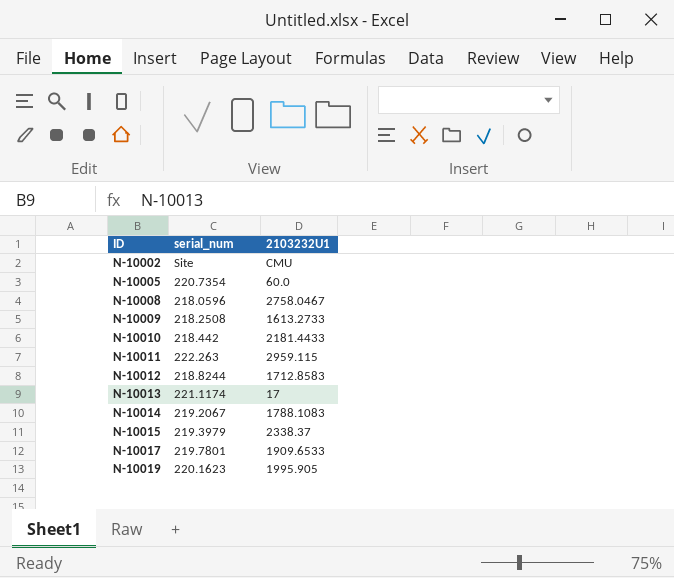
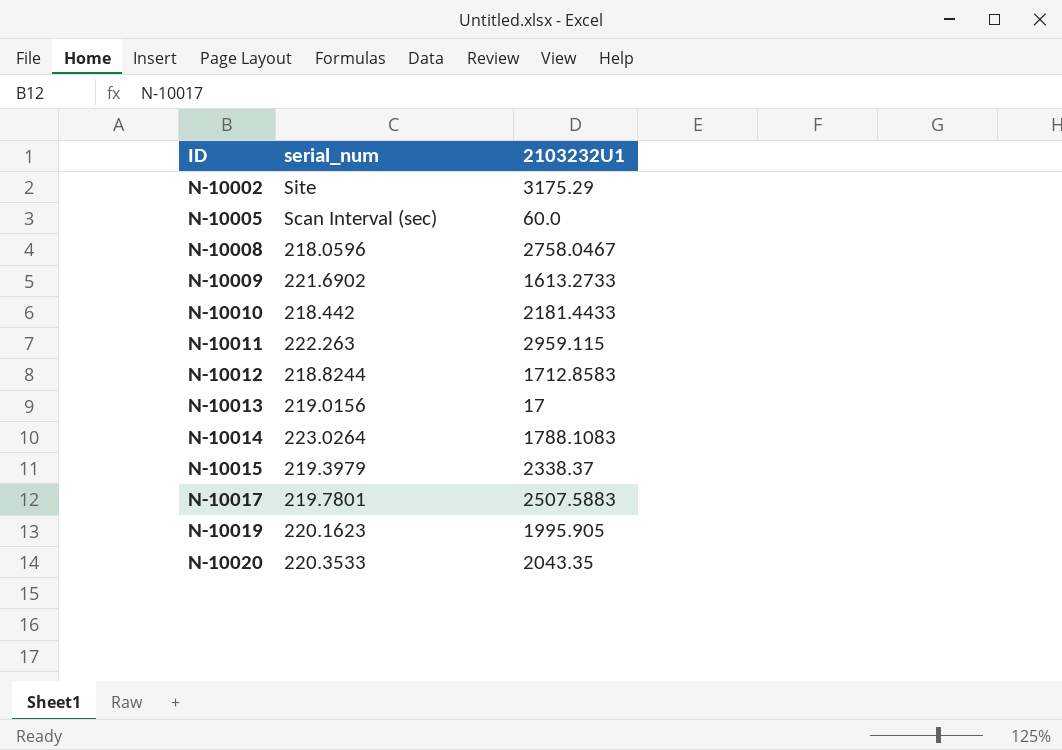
N-10002 | 2103232U1: CMU -> 3175.29
N-10005 | serial_num: 220.7354 -> Scan Interval (sec)
N-10009 | serial_num: 218.2508 -> 221.6902
N-10013 | serial_num: 221.1174 -> 219.0156
N-10014 | serial_num: 219.2067 -> 223.0264
N-10017 | 2103232U1: 1909.6533 -> 2507.5883
row N-10020: none -> 220.3533 | 2043.35

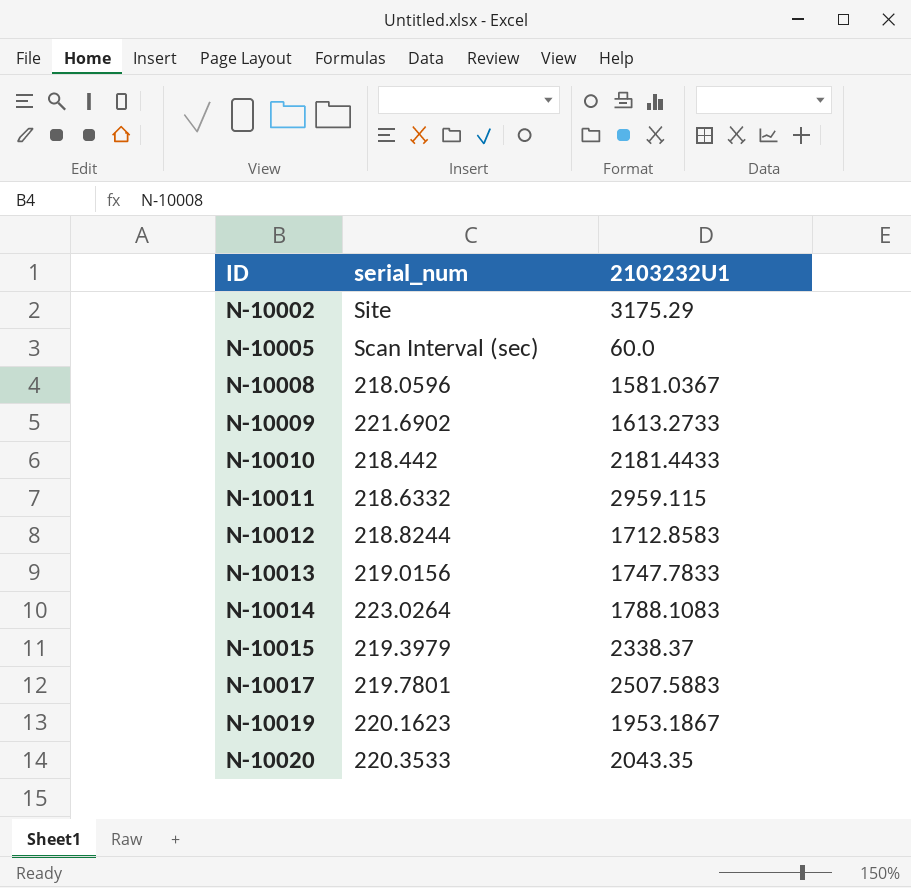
N-10008 | 2103232U1: 2758.0467 -> 1581.0367
N-10011 | serial_num: 222.263 -> 218.6332
N-10013 | 2103232U1: 17 -> 1747.7833
N-10019 | 2103232U1: 1995.905 -> 1953.1867

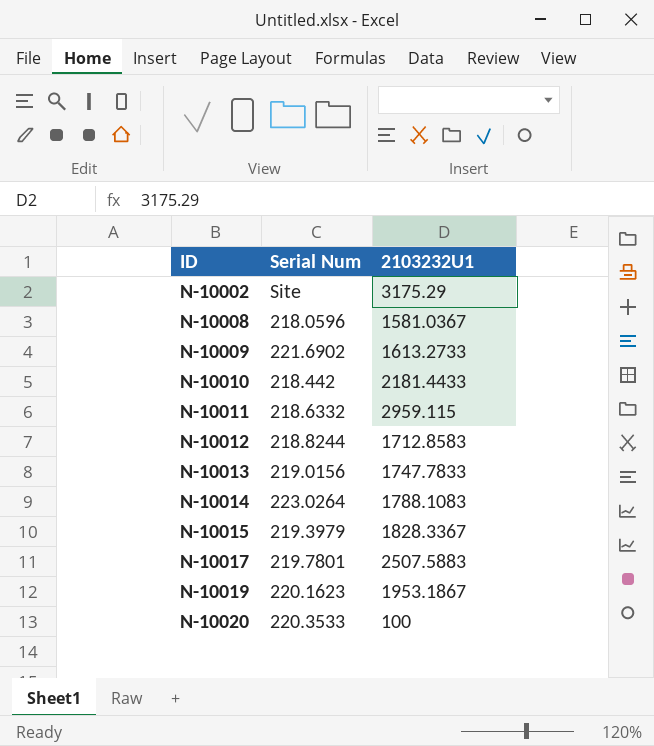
column name: serial_num -> Serial Num
row N-10005: Scan Interval (sec) | 60.0 -> none
N-10015 | 2103232U1: 2338.37 -> 1828.3367
N-10020 | 2103232U1: 2043.35 -> 100

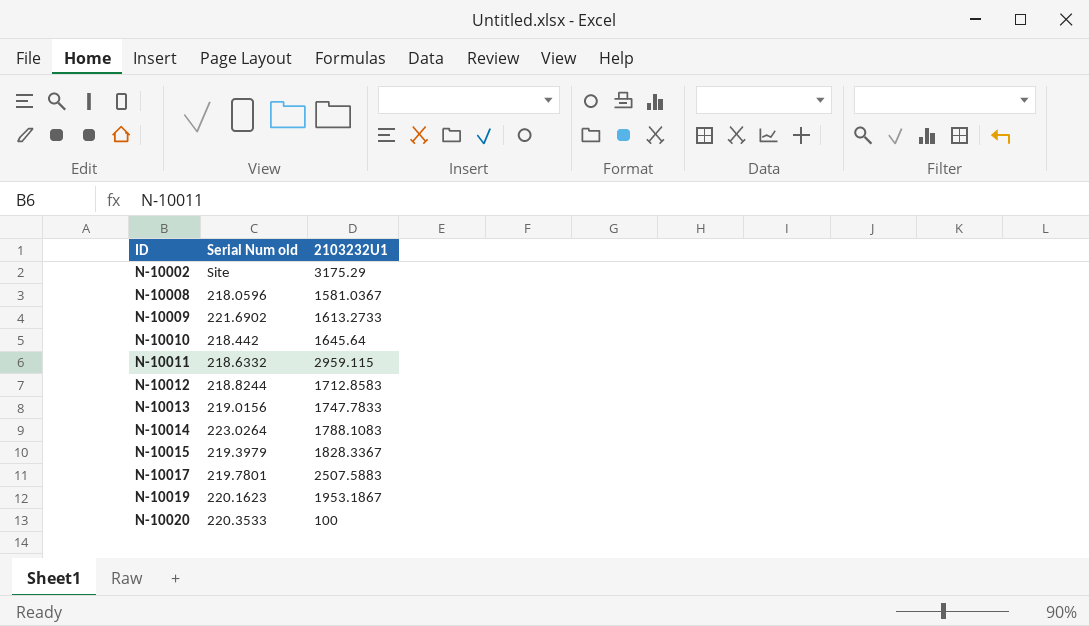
column name: Serial Num -> Serial Num old
N-10010 | 2103232U1: 2181.4433 -> 1645.64

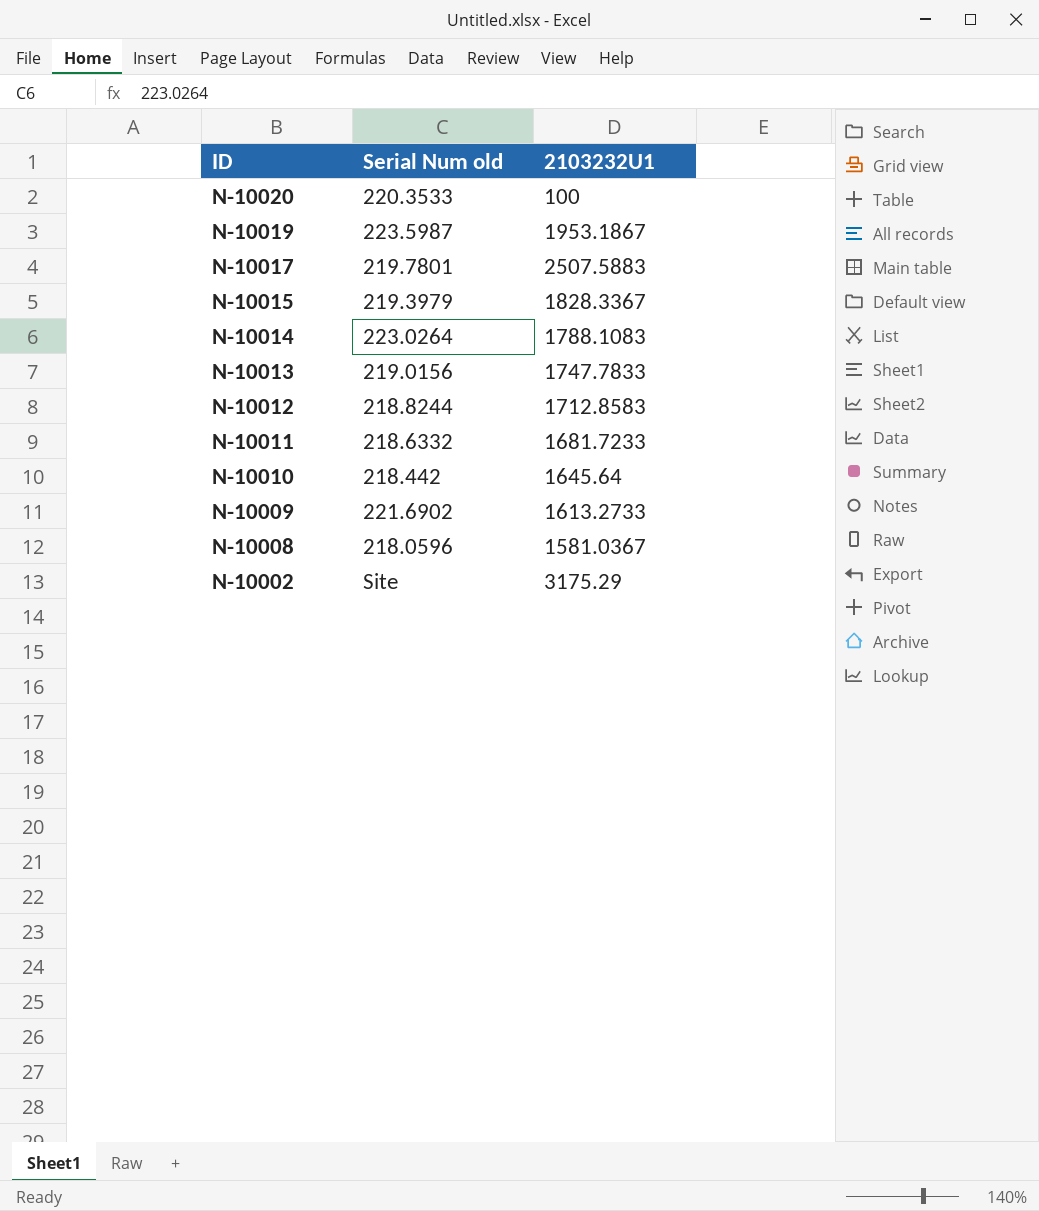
row order: ID ascending -> ID descending
N-10019 | Serial Num old: 220.1623 -> 223.5987
N-10011 | 2103232U1: 2959.115 -> 1681.7233

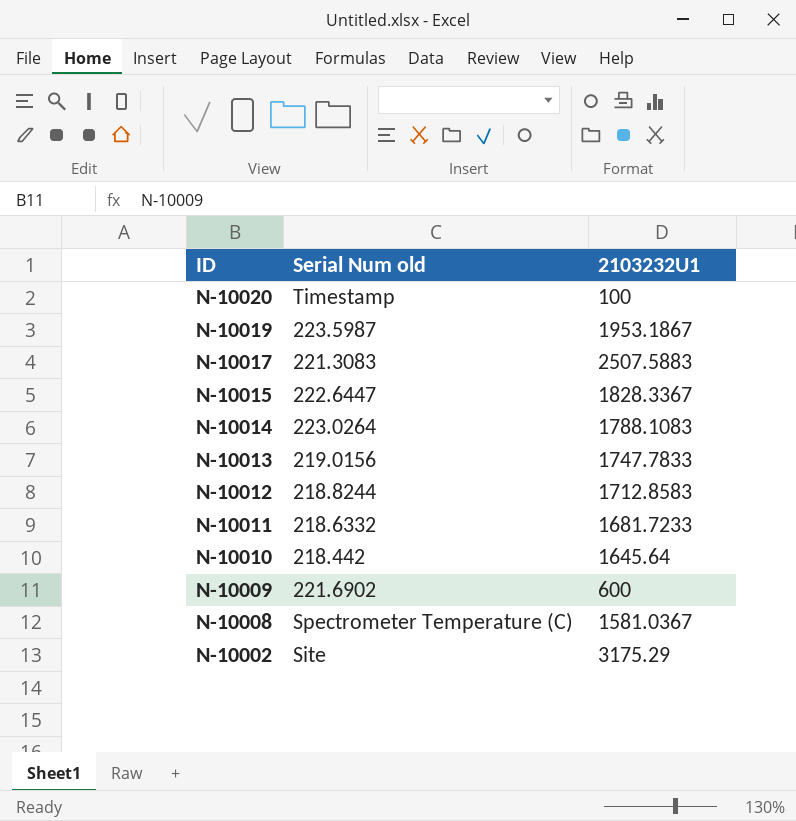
N-10020 | Serial Num old: 220.3533 -> Timestamp
N-10017 | Serial Num old: 219.7801 -> 221.3083
N-10015 | Serial Num old: 219.3979 -> 222.6447
N-10009 | 2103232U1: 1613.2733 -> 600
N-10008 | Serial Num old: 218.0596 -> Spectrometer Temperature (C)

